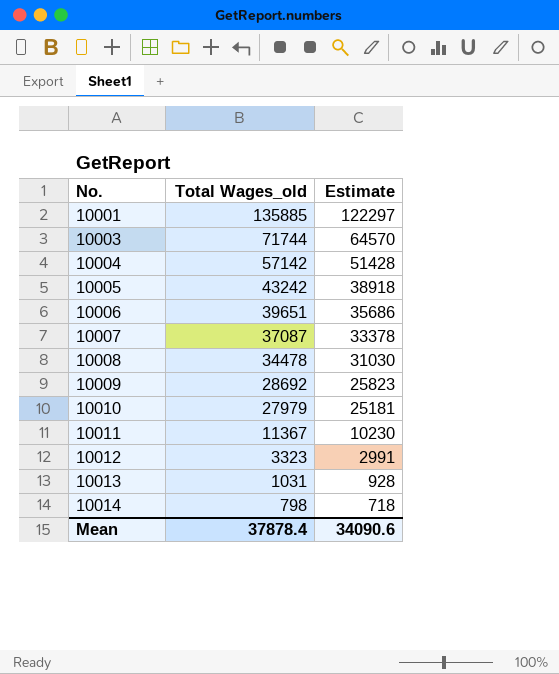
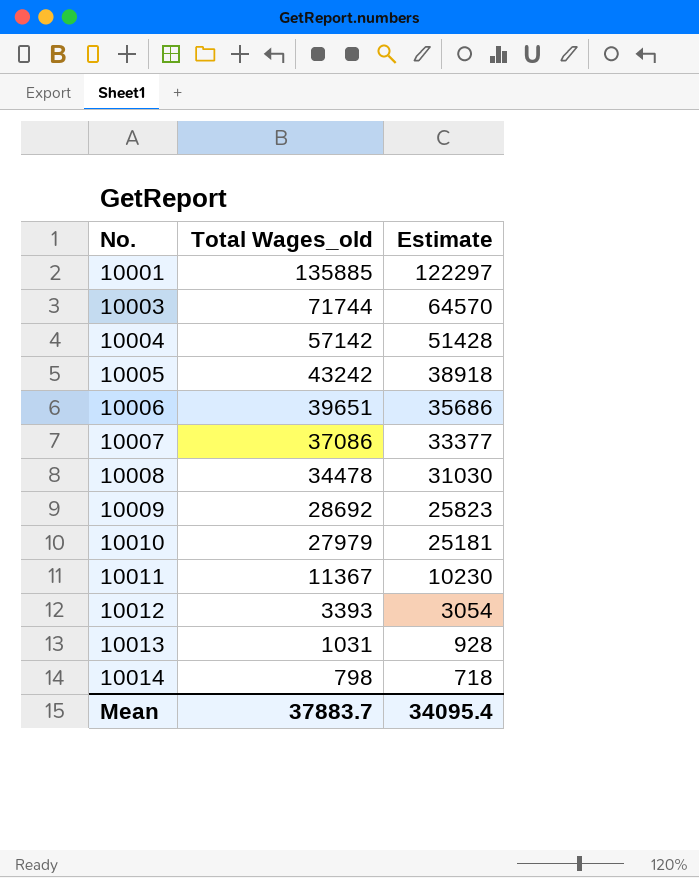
10007 | Total Wages_old: 37087 -> 37086
10007 | Estimate: 33378 -> 33377
10012 | Total Wages_old: 3323 -> 3393
10012 | Estimate: 2991 -> 3054
Mean | Total Wages_old: 37878.4 -> 37883.7
Mean | Estimate: 34090.6 -> 34095.4

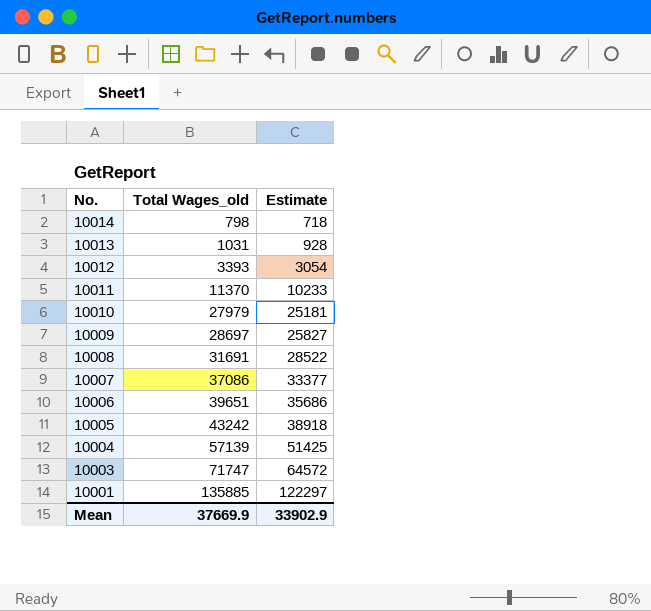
row order: No. ascending -> No. descending
10011 | Total Wages_old: 11367 -> 11370
10011 | Estimate: 10230 -> 10233
10009 | Total Wages_old: 28692 -> 28697
10009 | Estimate: 25823 -> 25827
10008 | Total Wages_old: 34478 -> 31691
10008 | Estimate: 31030 -> 28522
10004 | Total Wages_old: 57142 -> 57139
10004 | Estimate: 51428 -> 51425
10003 | Total Wages_old: 71744 -> 71747
10003 | Estimate: 64570 -> 64572
Mean | Total Wages_old: 37883.7 -> 37669.9
Mean | Estimate: 34095.4 -> 33902.9

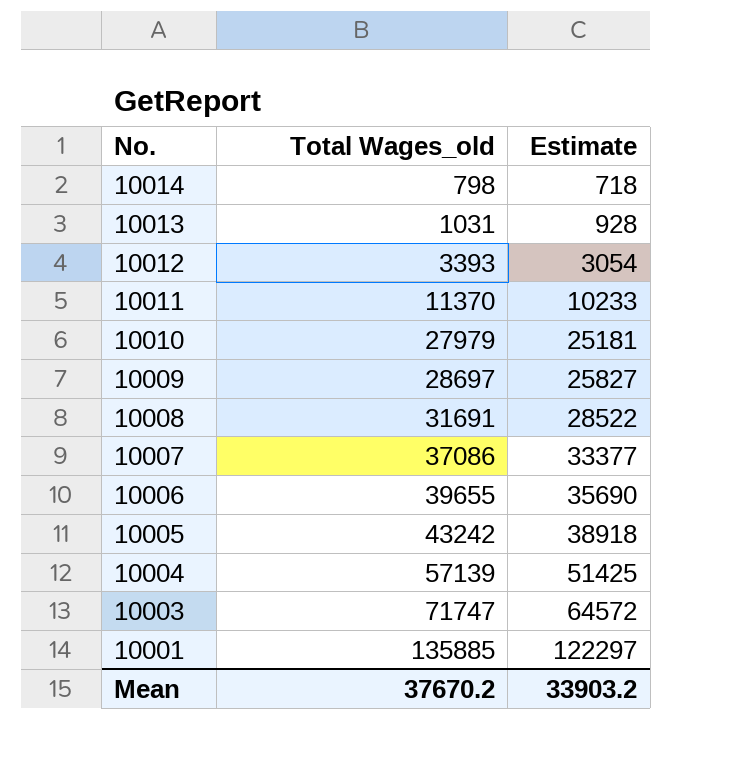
10006 | Total Wages_old: 39651 -> 39655
10006 | Estimate: 35686 -> 35690
Mean | Total Wages_old: 37669.9 -> 37670.2
Mean | Estimate: 33902.9 -> 33903.2

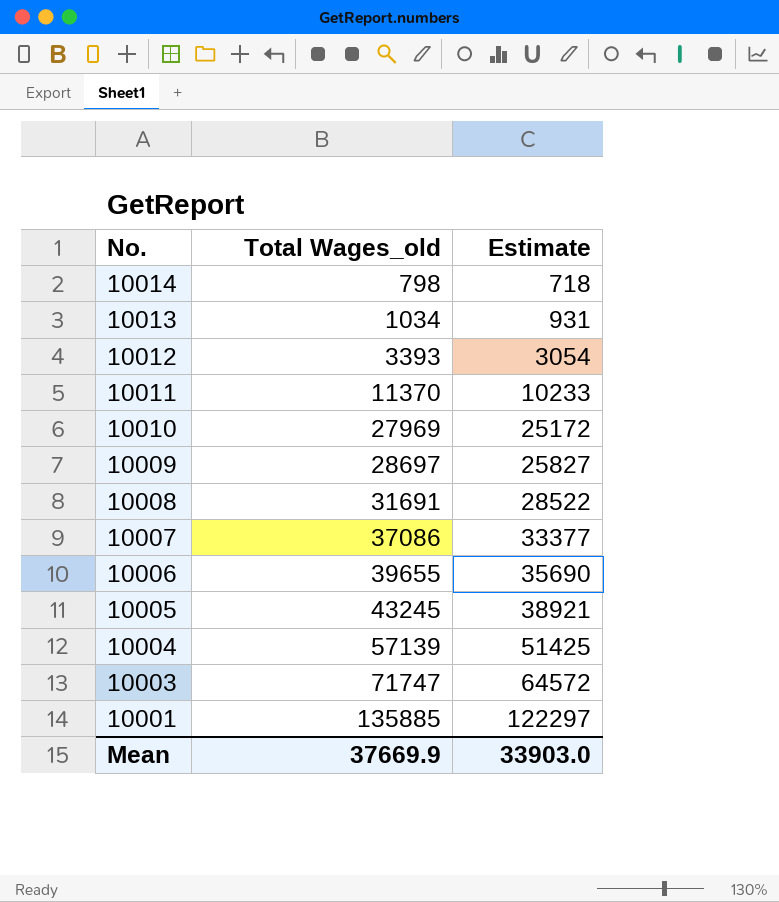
10013 | Total Wages_old: 1031 -> 1034
10013 | Estimate: 928 -> 931
10010 | Total Wages_old: 27979 -> 27969
10010 | Estimate: 25181 -> 25172
10005 | Total Wages_old: 43242 -> 43245
10005 | Estimate: 38918 -> 38921
Mean | Total Wages_old: 37670.2 -> 37669.9
Mean | Estimate: 33903.2 -> 33903.0

